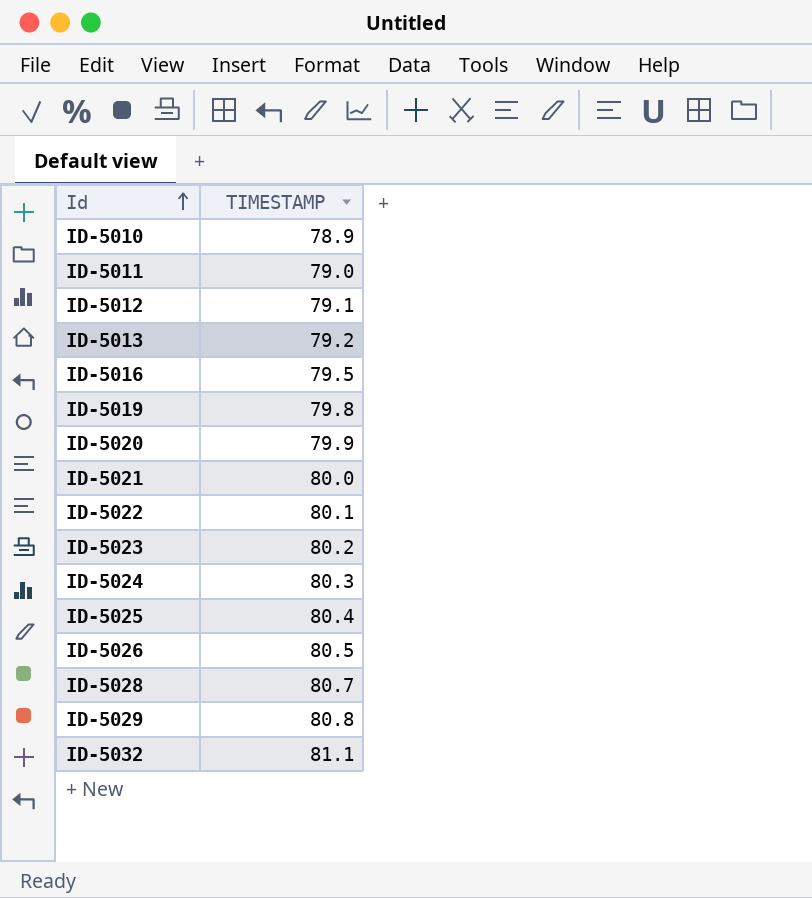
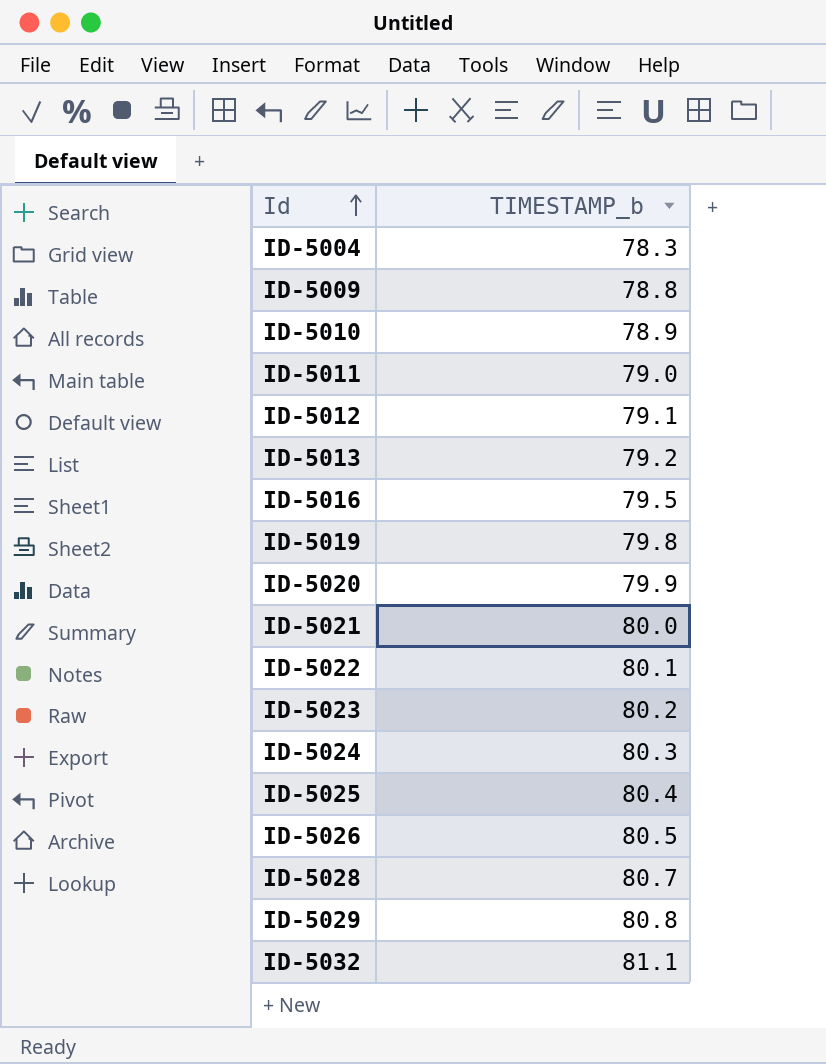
column name: TIMESTAMP -> TIMESTAMP_b
row ID-5004: none -> 78.3
row ID-5009: none -> 78.8

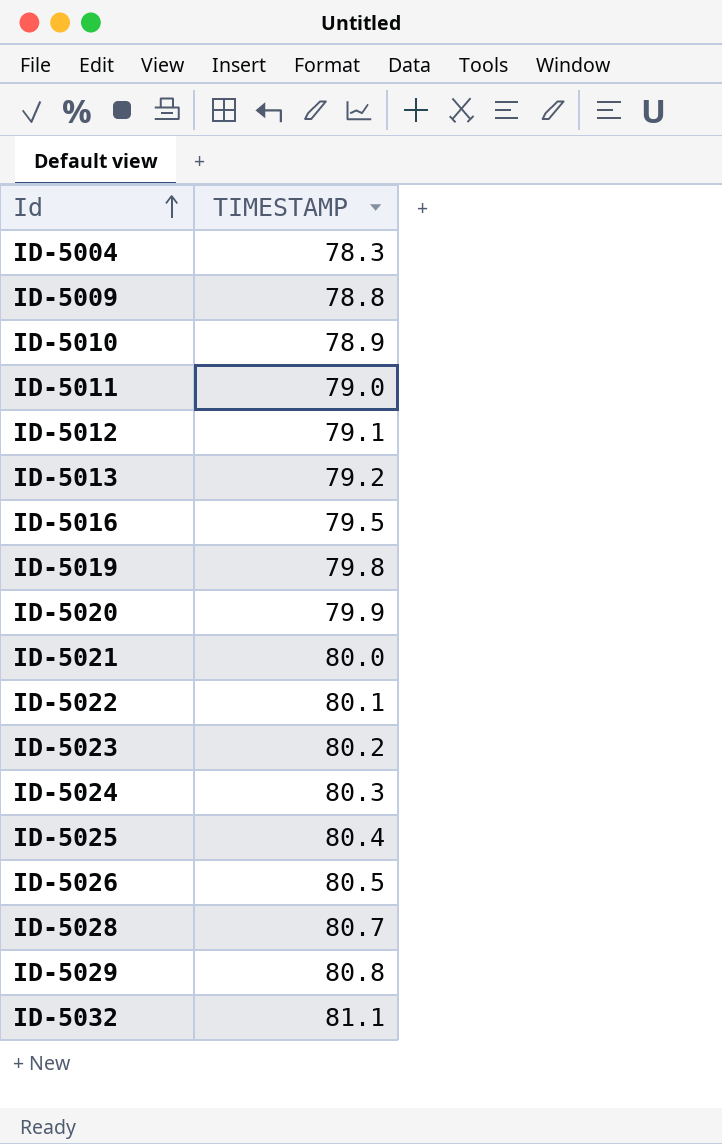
column name: TIMESTAMP_b -> TIMESTAMP

